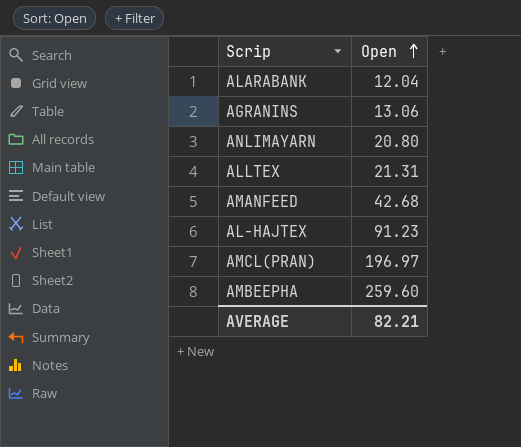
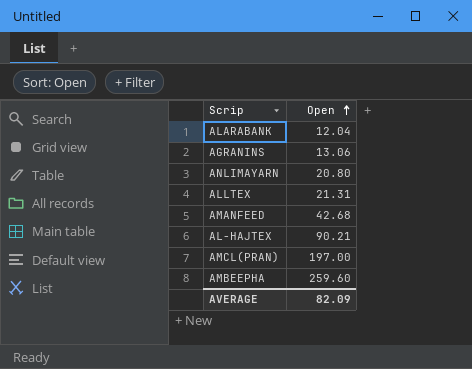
AL-HAJTEX | Open: 91.23 -> 90.21
AMCL(PRAN) | Open: 196.97 -> 197.00
AVERAGE | Open: 82.21 -> 82.09

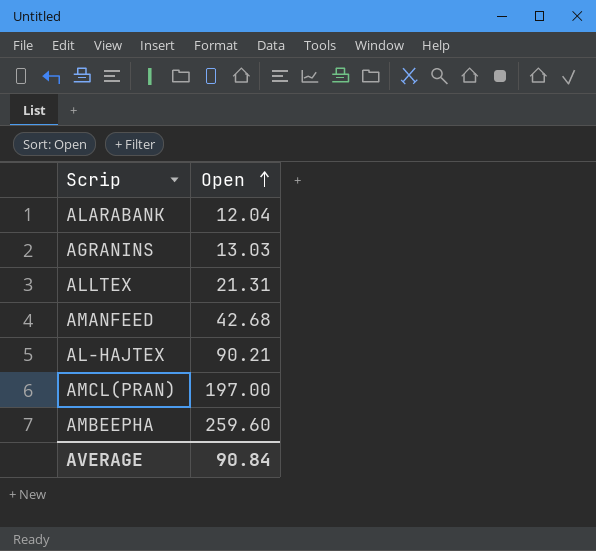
row ANLIMAYARN: 20.80 -> none
AGRANINS | Open: 13.06 -> 13.03
AVERAGE | Open: 82.09 -> 90.84

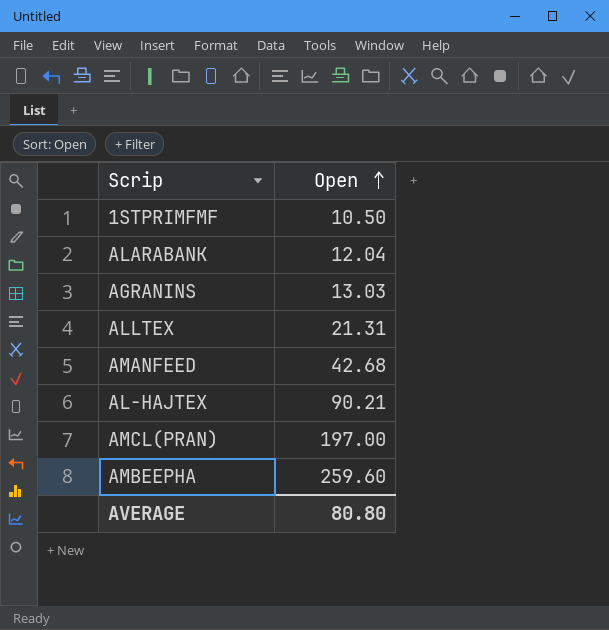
row 1STPRIMFMF: none -> 10.50
AVERAGE | Open: 90.84 -> 80.80

